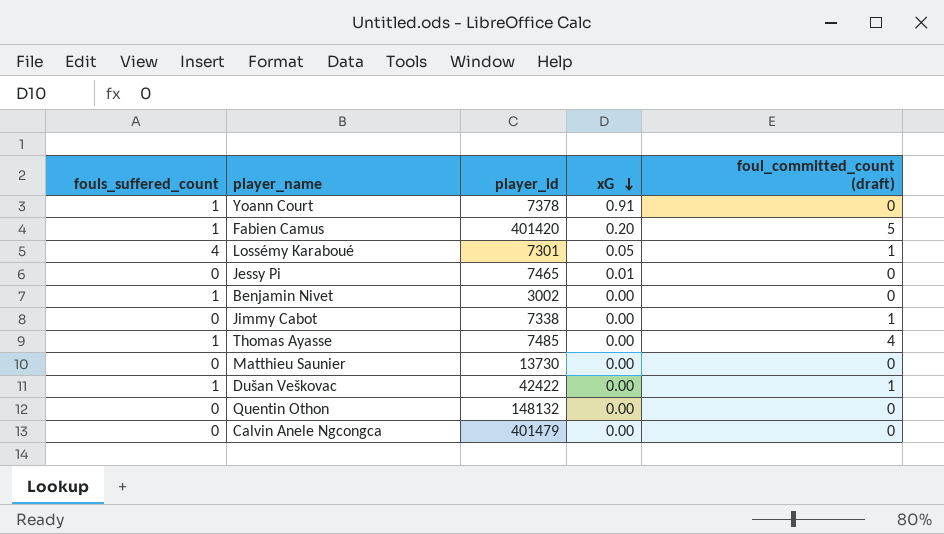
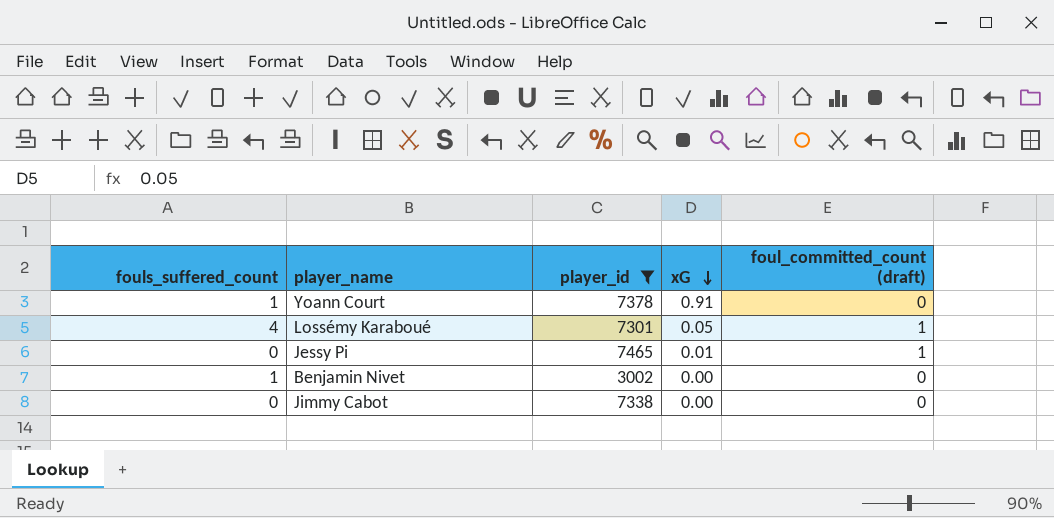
filter: none -> player_id <= 7465
Jessy Pi | foul_committed_count (draft): 0 -> 1
Jimmy Cabot | foul_committed_count (draft): 1 -> 0

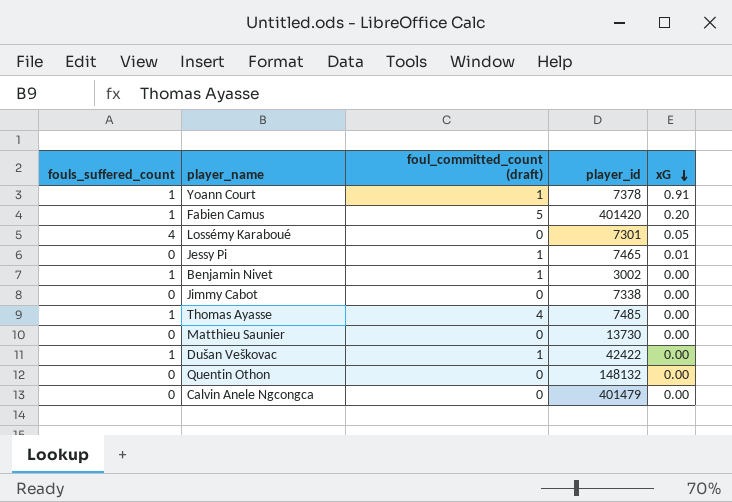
filter: player_id <= 7465 -> none
column foul_committed_count (draft) | position: 5 -> 3
Yoann Court | foul_committed_count (draft): 0 -> 1
Lossémy Karaboué | foul_committed_count (draft): 1 -> 0
Benjamin Nivet | foul_committed_count (draft): 0 -> 1

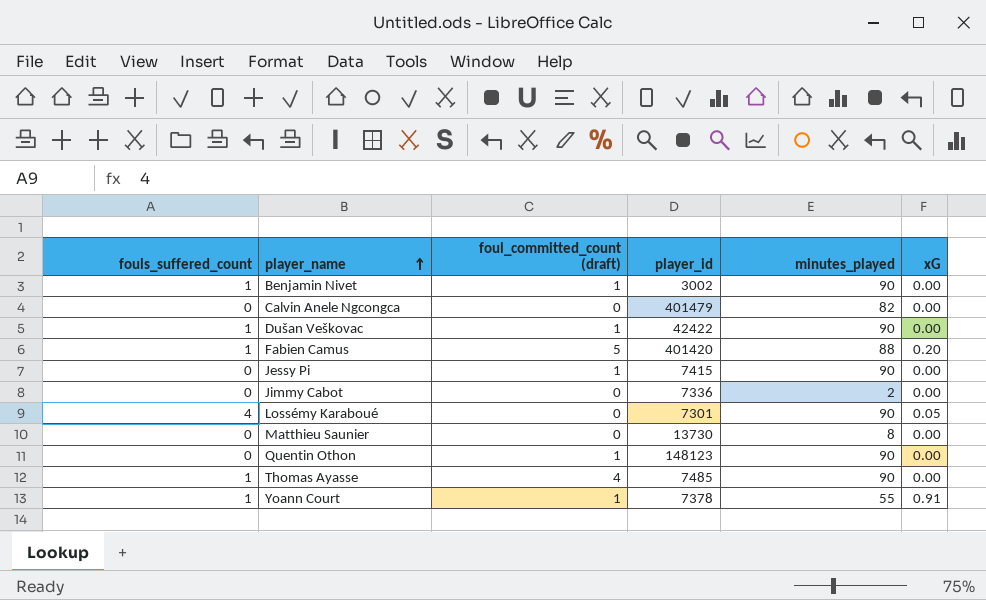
row order: xG descending -> player_name ascending
column minutes_played | position: none -> 5
Jessy Pi | player_id: 7465 -> 7415
Jessy Pi | xG: 0.01 -> 0.00
Jimmy Cabot | player_id: 7338 -> 7336
Quentin Othon | foul_committed_count (draft): 0 -> 1
Quentin Othon | player_id: 148132 -> 148123

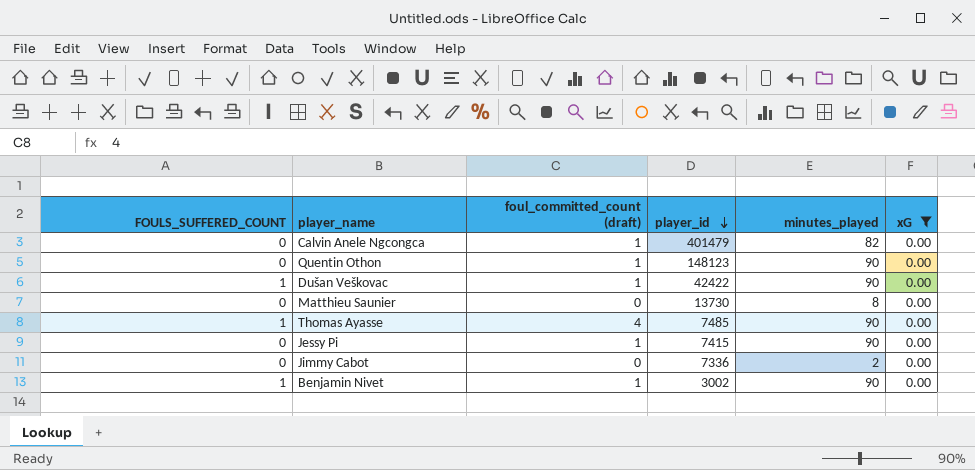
filter: none -> xG = 0.00
row order: player_name ascending -> player_id descending
column name: fouls_suffered_count -> FOULS_SUFFERED_COUNT
Calvin Anele Ngcongca | foul_committed_count (draft): 0 -> 1

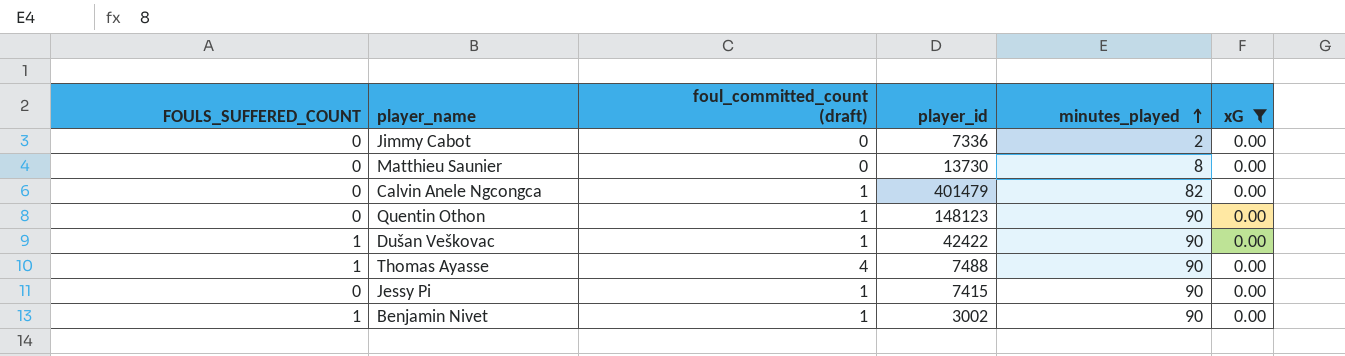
row order: player_id descending -> minutes_played ascending
Thomas Ayasse | player_id: 7485 -> 7488

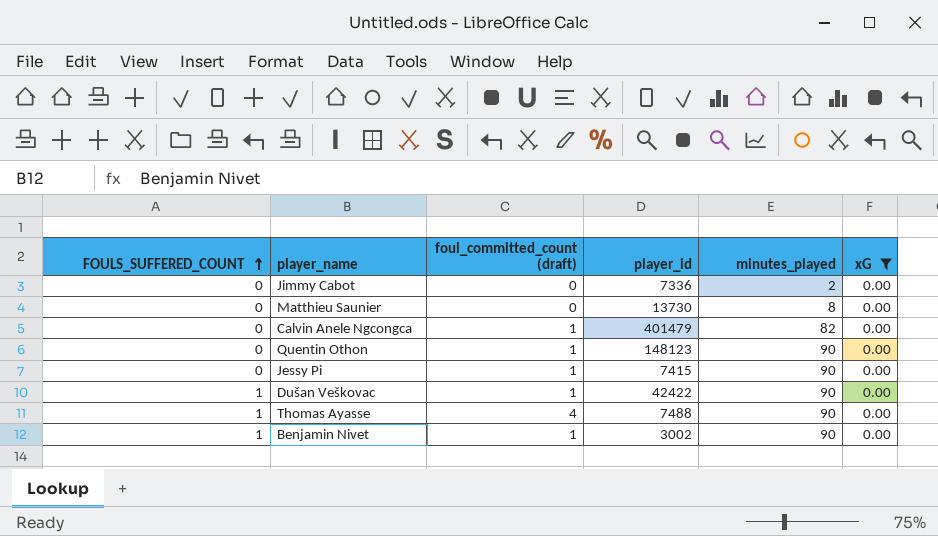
row order: minutes_played ascending -> FOULS_SUFFERED_COUNT ascending

